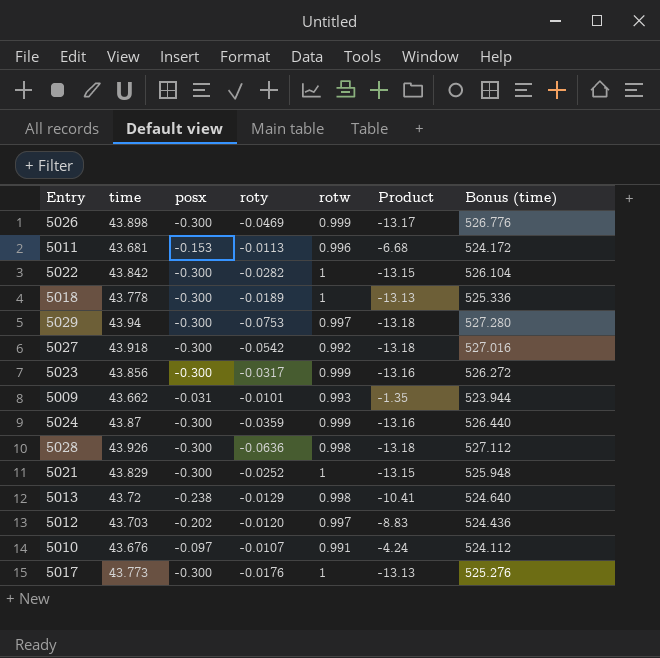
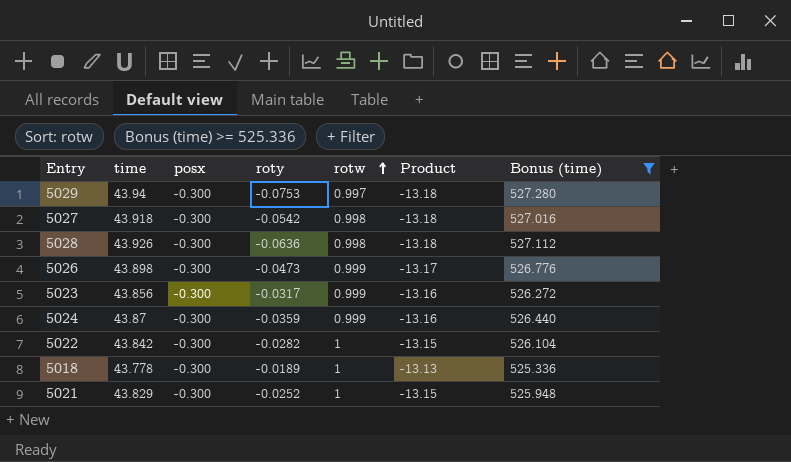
filter: none -> Bonus (time) >= 525.336
row order: none -> rotw ascending
5027 | rotw: 0.992 -> 0.998
5026 | roty: -0.0469 -> -0.0473

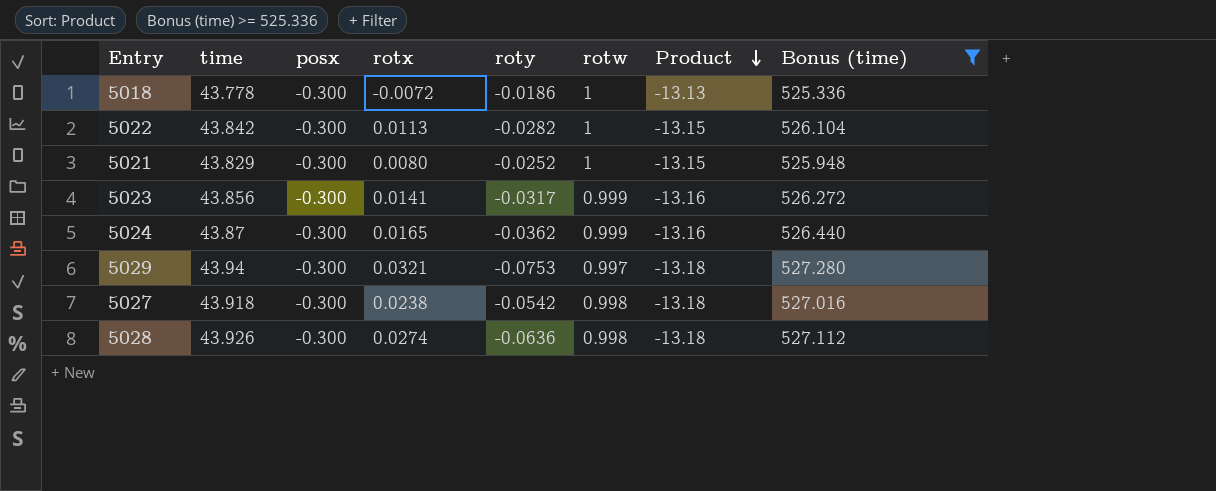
row order: rotw ascending -> Product descending
column rotx | position: none -> 4
row 5026: 43.898 | -0.300 | -0.0473 | 0.999 | -13.17 | 526.776 -> none
5018 | roty: -0.0189 -> -0.0186
5024 | roty: -0.0359 -> -0.0362

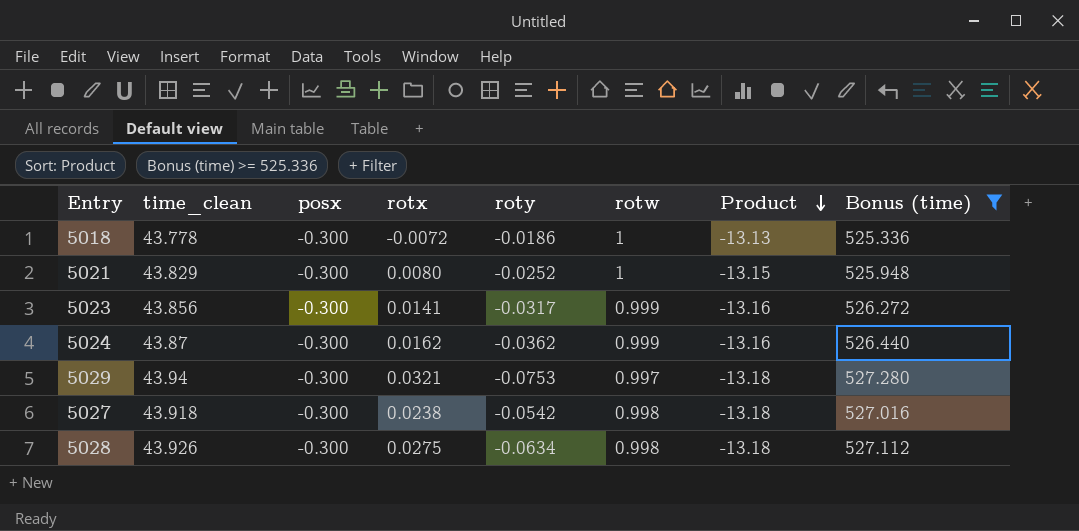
column name: time -> time_clean
row 5022: 43.842 | -0.300 | 0.0113 | -0.0282 | 1 | -13.15 | 526.104 -> none
5024 | rotx: 0.0165 -> 0.0162
5028 | rotx: 0.0274 -> 0.0275
5028 | roty: -0.0636 -> -0.0634

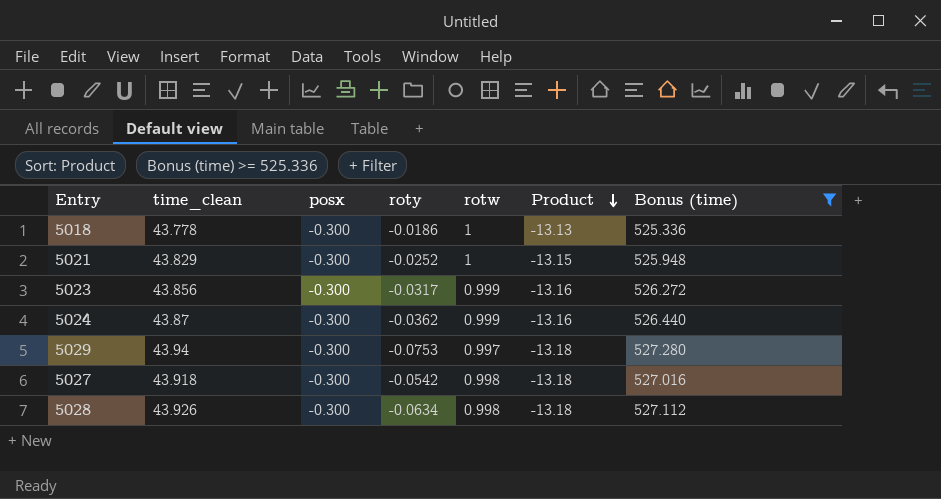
column rotx | position: 4 -> none

